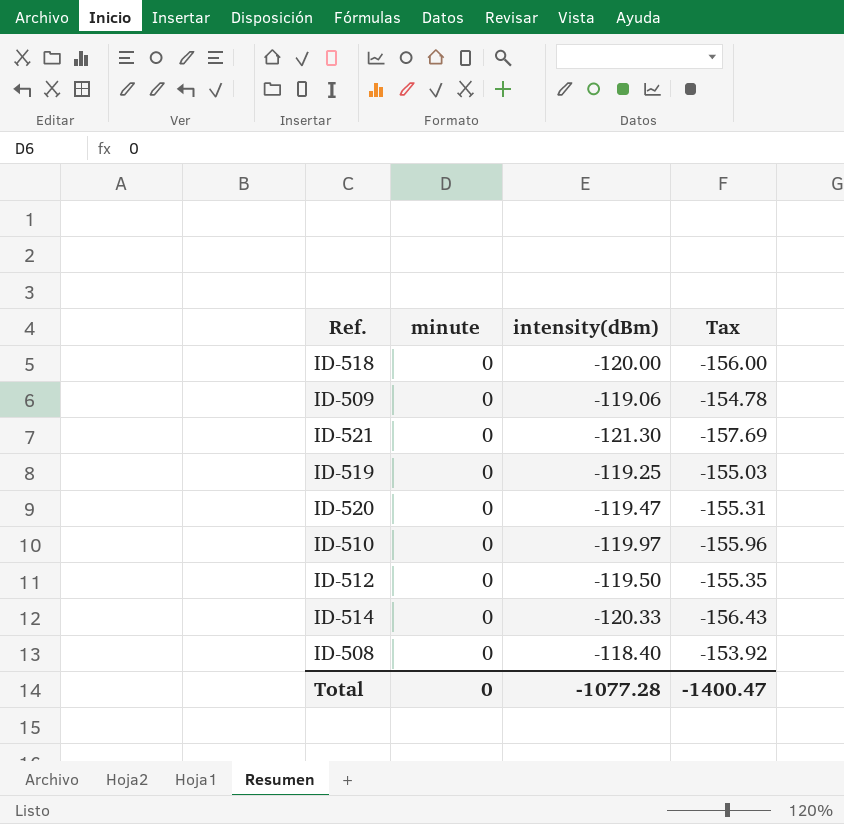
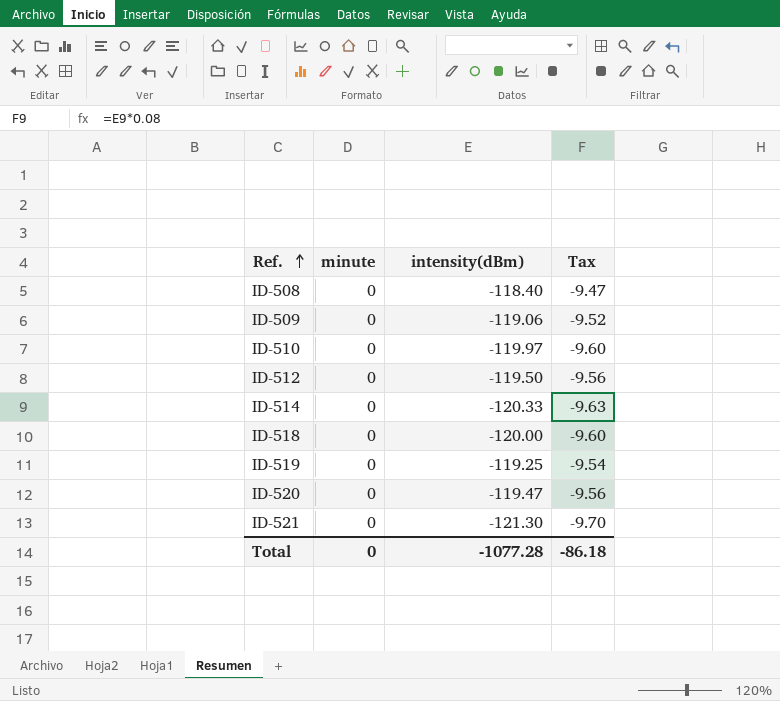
row order: none -> Ref. ascending
column Tax | formula: [intensity(dBm)] * 1.3 -> [intensity(dBm)] * 0.08
Total | Tax: -1400.47 -> -86.18

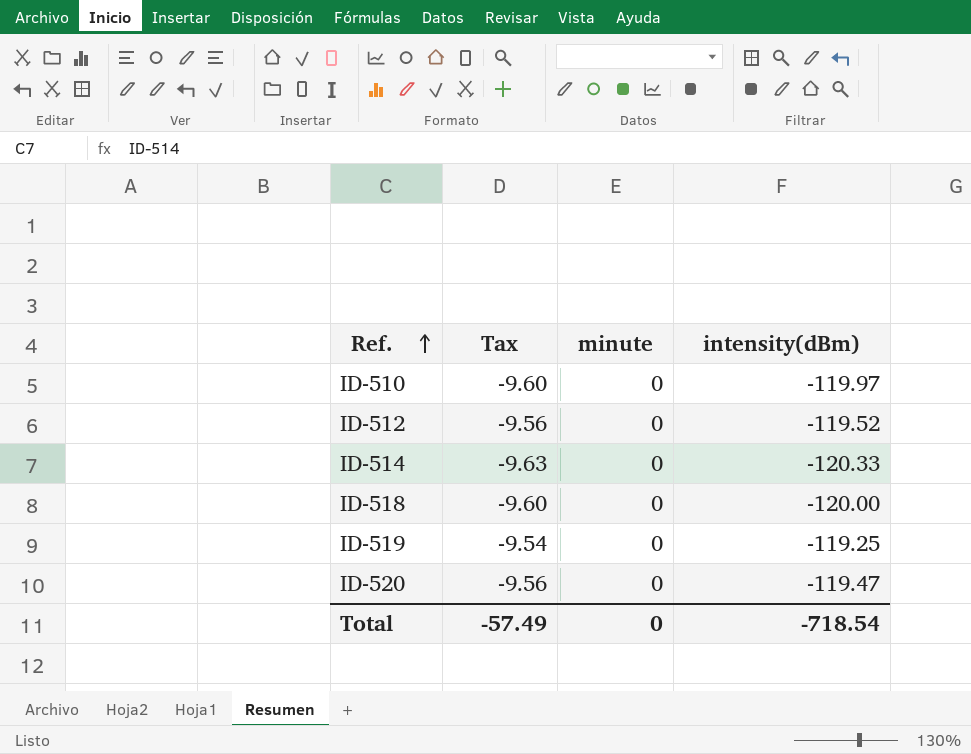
column Tax | position: 4 -> 2
row ID-508: 0 | -118.40 | -9.47 -> none
row ID-509: 0 | -119.06 | -9.52 -> none
row ID-521: 0 | -121.30 | -9.70 -> none
ID-512 | intensity(dBm): -119.50 -> -119.52
Total | Tax: -86.18 -> -57.49
Total | intensity(dBm): -1077.28 -> -718.54

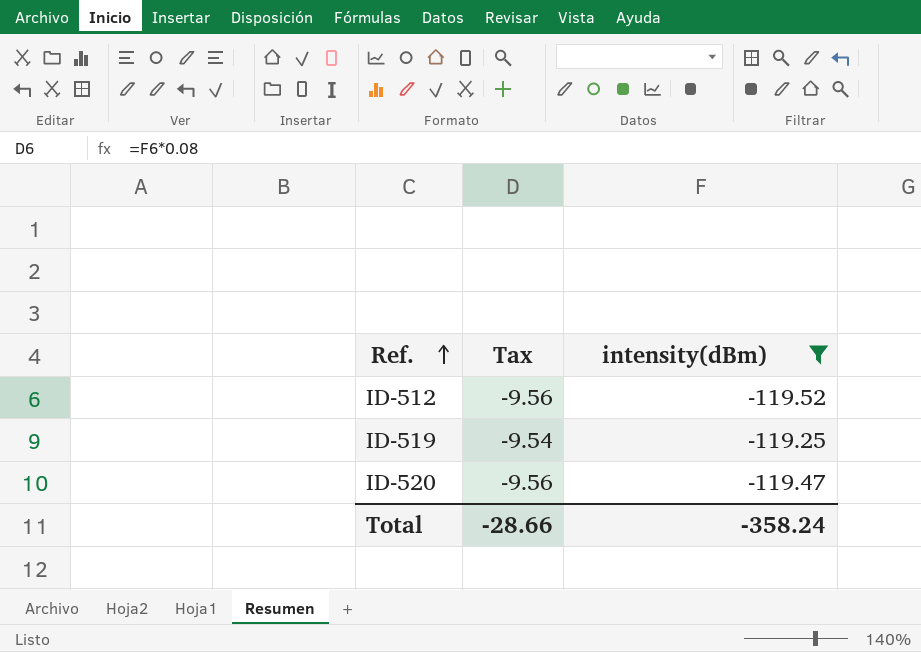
filter: none -> intensity(dBm) >= -119.52
column minute | position: 3 -> none
Total | Tax: -57.49 -> -28.66
Total | intensity(dBm): -718.54 -> -358.24

